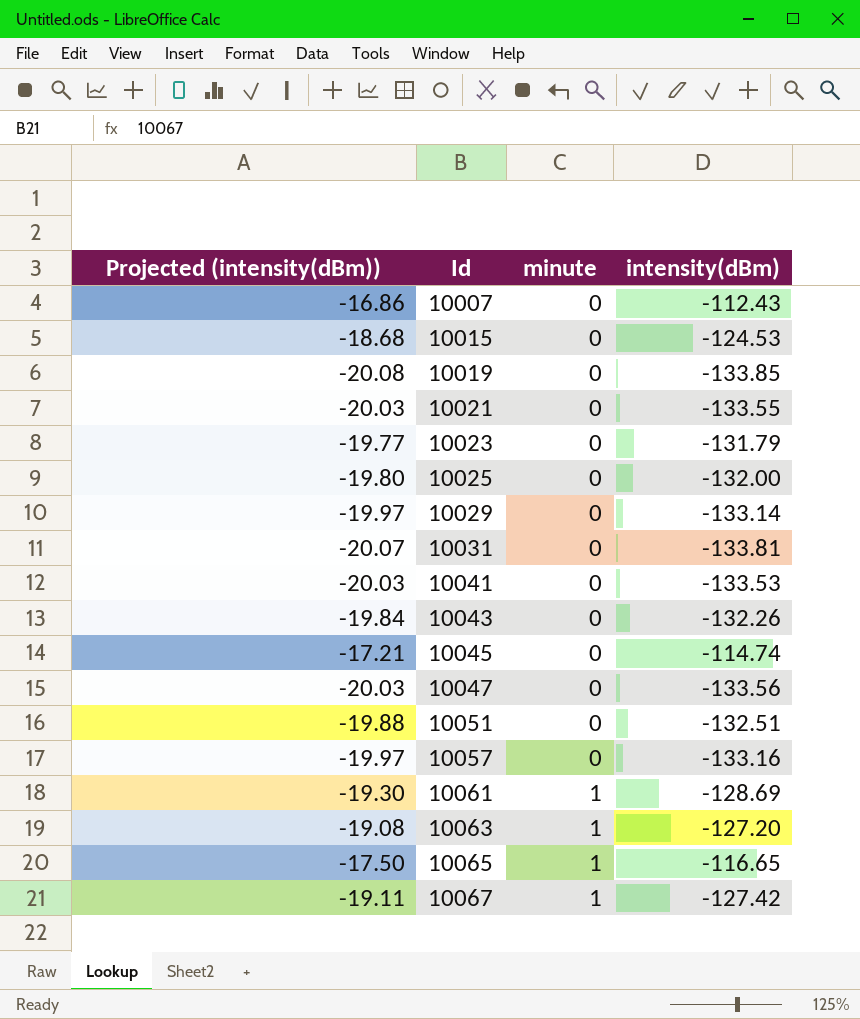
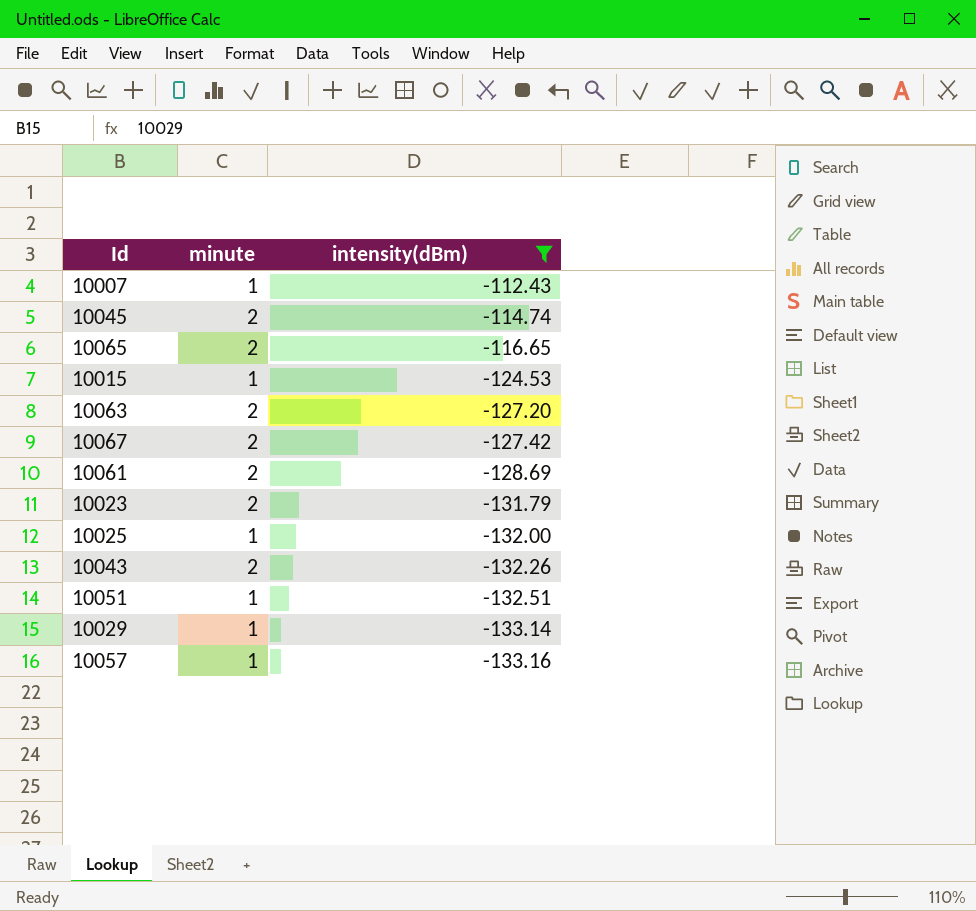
filter: none -> intensity(dBm) >= -133.16
row order: Id ascending -> intensity(dBm) descending
column Projected (intensity(dBm)) | formula: [intensity(dBm)] * 0.15 -> none
10007 | minute: 0 -> 1
10045 | minute: 0 -> 2
10065 | minute: 1 -> 2
10015 | minute: 0 -> 1
10063 | minute: 1 -> 2
10067 | minute: 1 -> 2
10061 | minute: 1 -> 2
10023 | minute: 0 -> 2
10025 | minute: 0 -> 1
10043 | minute: 0 -> 2
10051 | minute: 0 -> 1
10029 | minute: 0 -> 1
10057 | minute: 0 -> 1

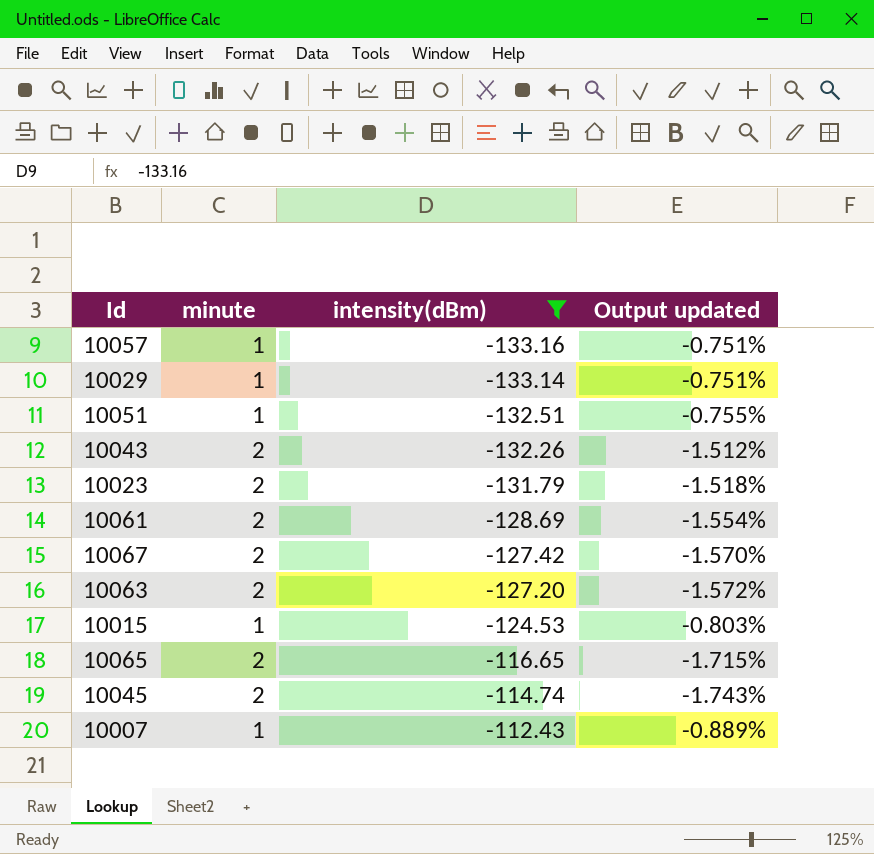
row order: intensity(dBm) descending -> intensity(dBm) ascending
column Output updated | formula: none -> [minute] / [intensity(dBm)]
row 10025: 1 | -132.00 -> none

